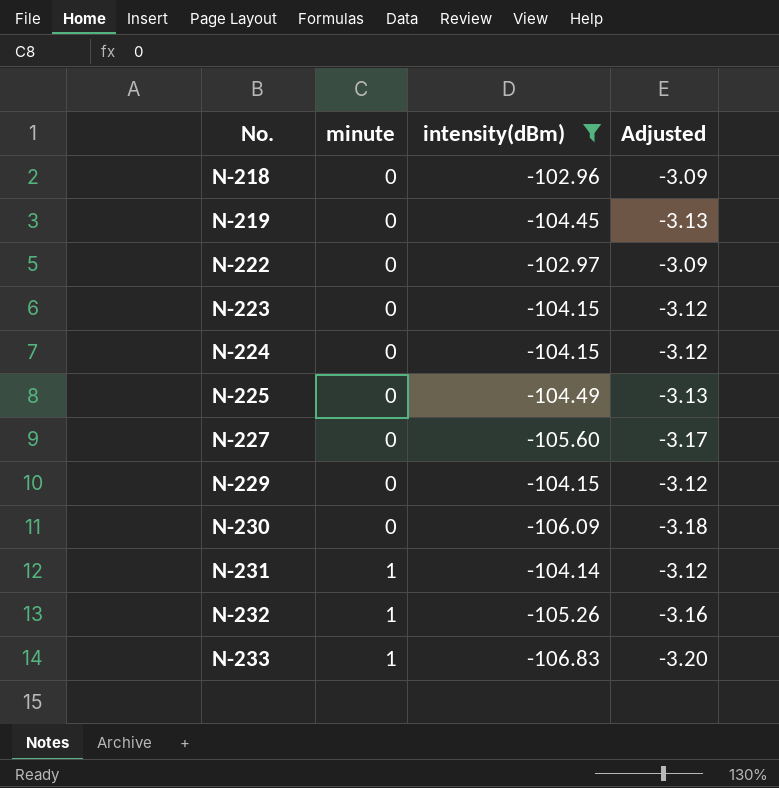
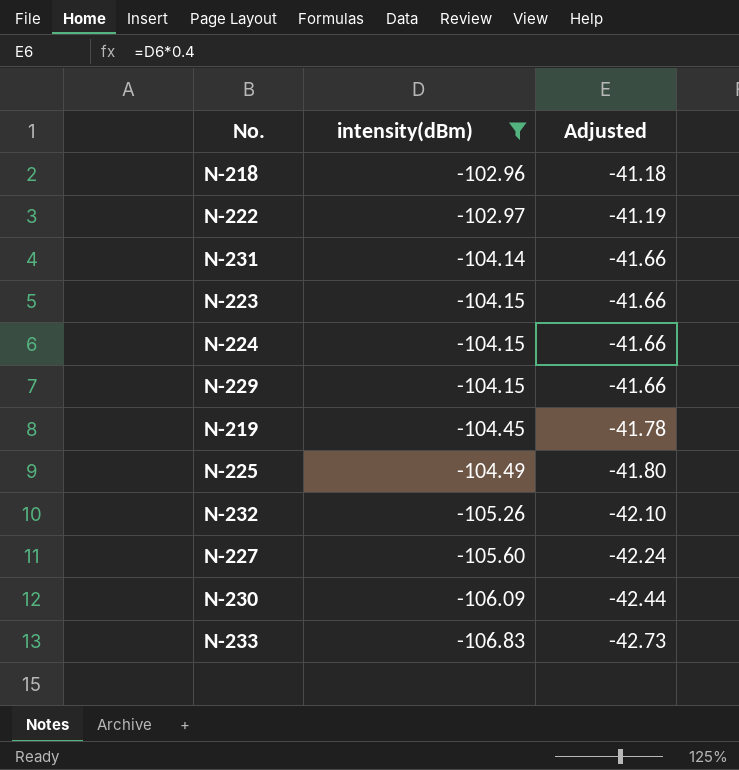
row order: No. ascending -> intensity(dBm) descending
column minute | position: 2 -> none
column Adjusted | formula: [intensity(dBm)] * 0.03 -> [intensity(dBm)] * 0.4

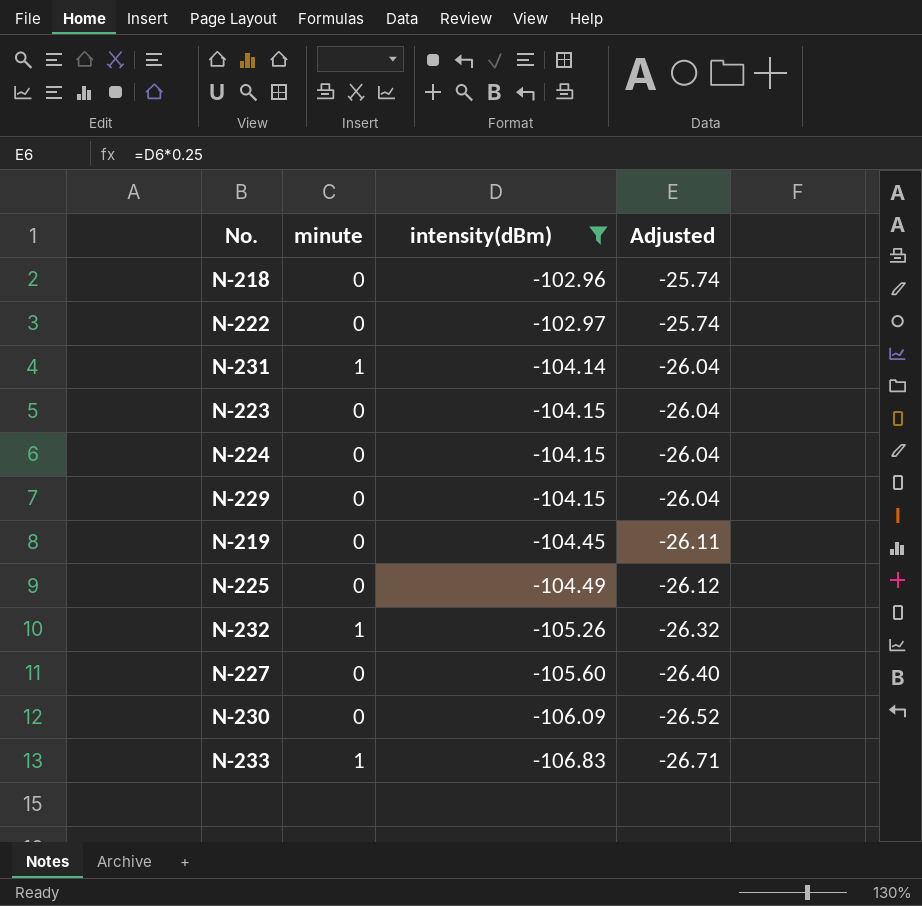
column minute | position: none -> 2
column Adjusted | formula: [intensity(dBm)] * 0.4 -> [intensity(dBm)] * 0.25

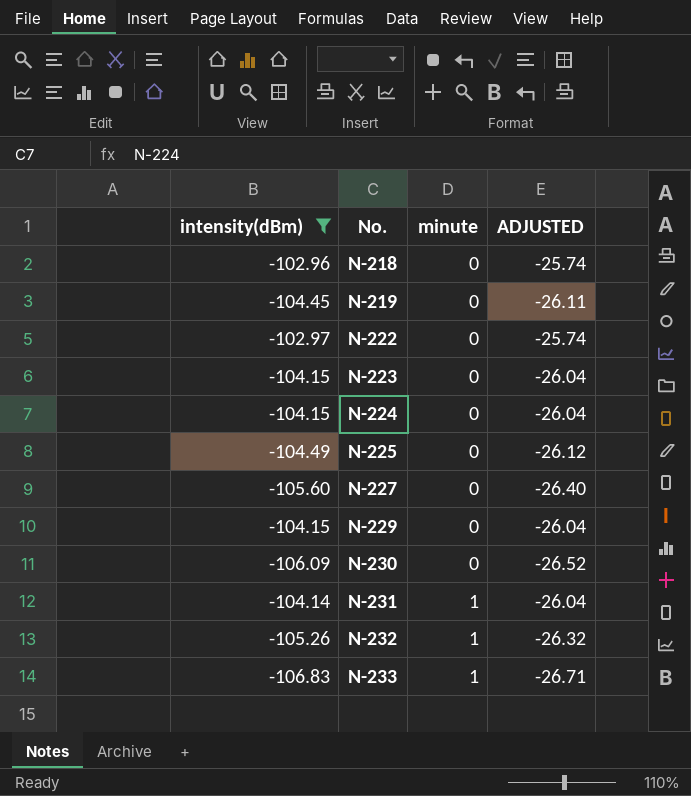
row order: intensity(dBm) descending -> No. ascending
column intensity(dBm) | position: 3 -> 1
column name: Adjusted -> ADJUSTED

